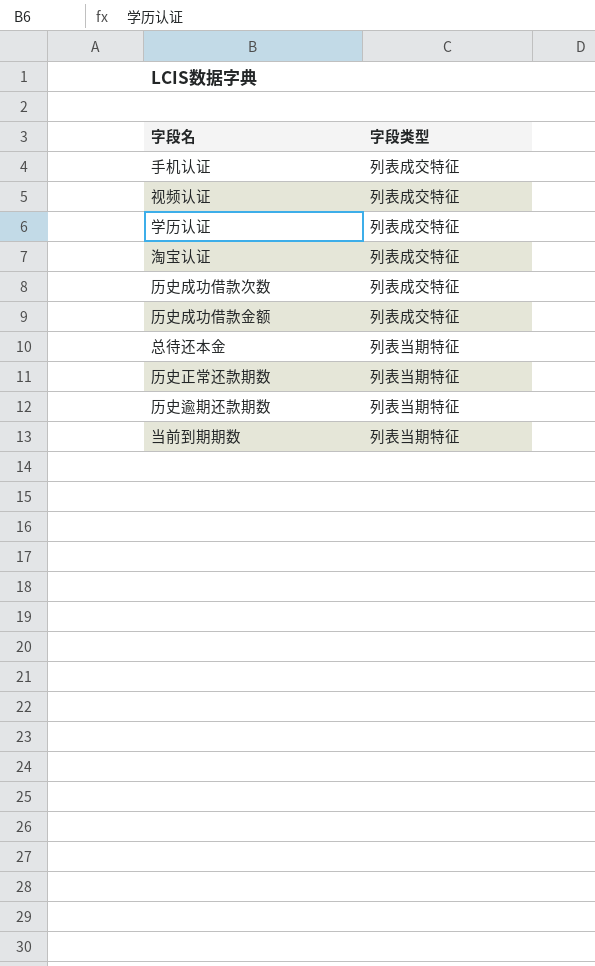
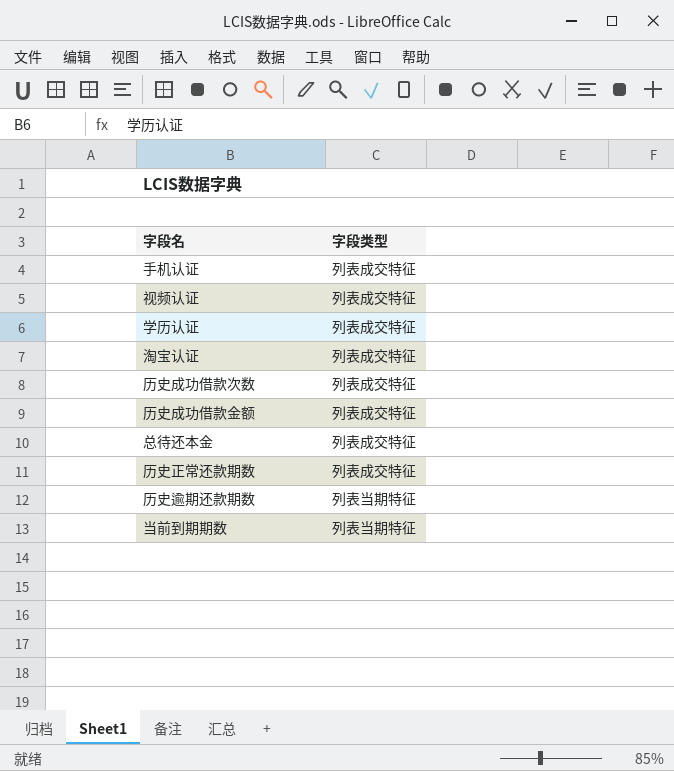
总待还本金 | 字段类型: 列表当期特征 -> 列表成交特征
历史正常还款期数 | 字段类型: 列表当期特征 -> 列表成交特征

